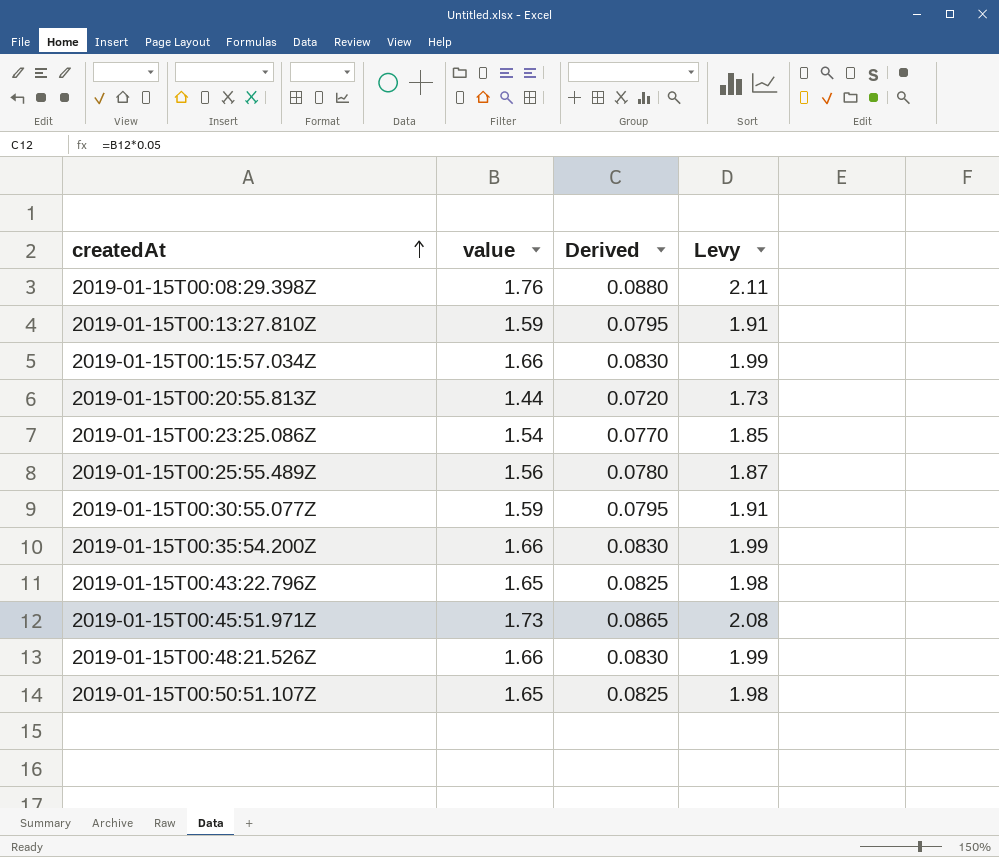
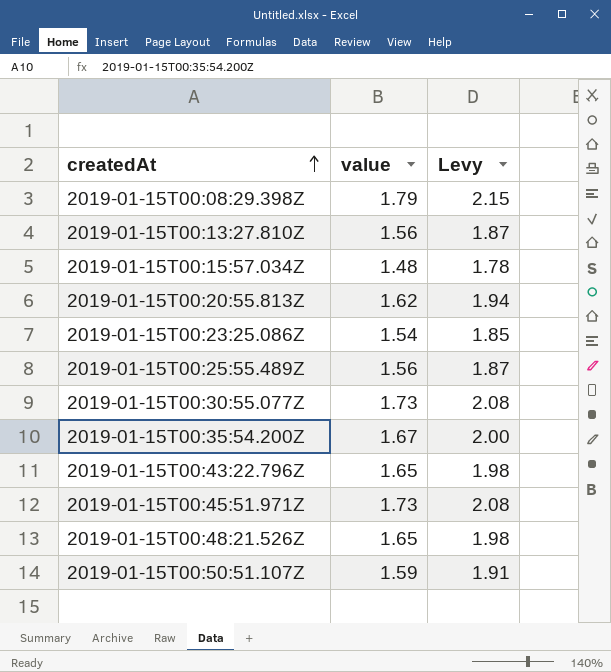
column Derived | formula: [value] * 0.05 -> none
2019-01-15T00:08:29.398Z | value: 1.76 -> 1.79
2019-01-15T00:08:29.398Z | Levy: 2.11 -> 2.15
2019-01-15T00:13:27.810Z | value: 1.59 -> 1.56
2019-01-15T00:13:27.810Z | Levy: 1.91 -> 1.87
2019-01-15T00:15:57.034Z | value: 1.66 -> 1.48
2019-01-15T00:15:57.034Z | Levy: 1.99 -> 1.78
2019-01-15T00:20:55.813Z | value: 1.44 -> 1.62
2019-01-15T00:20:55.813Z | Levy: 1.73 -> 1.94
2019-01-15T00:30:55.077Z | value: 1.59 -> 1.73
2019-01-15T00:30:55.077Z | Levy: 1.91 -> 2.08
2019-01-15T00:35:54.200Z | value: 1.66 -> 1.67
2019-01-15T00:35:54.200Z | Levy: 1.99 -> 2.00
2019-01-15T00:48:21.526Z | value: 1.66 -> 1.65
2019-01-15T00:48:21.526Z | Levy: 1.99 -> 1.98
2019-01-15T00:50:51.107Z | value: 1.65 -> 1.59
2019-01-15T00:50:51.107Z | Levy: 1.98 -> 1.91

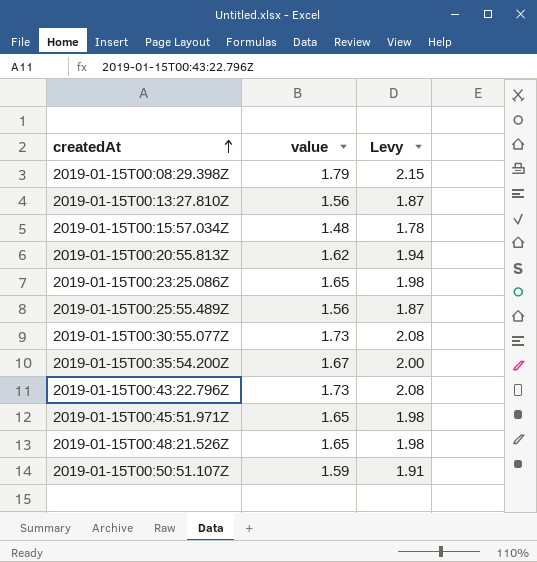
2019-01-15T00:23:25.086Z | value: 1.54 -> 1.65
2019-01-15T00:23:25.086Z | Levy: 1.85 -> 1.98
2019-01-15T00:43:22.796Z | value: 1.65 -> 1.73
2019-01-15T00:43:22.796Z | Levy: 1.98 -> 2.08
2019-01-15T00:45:51.971Z | value: 1.73 -> 1.65
2019-01-15T00:45:51.971Z | Levy: 2.08 -> 1.98

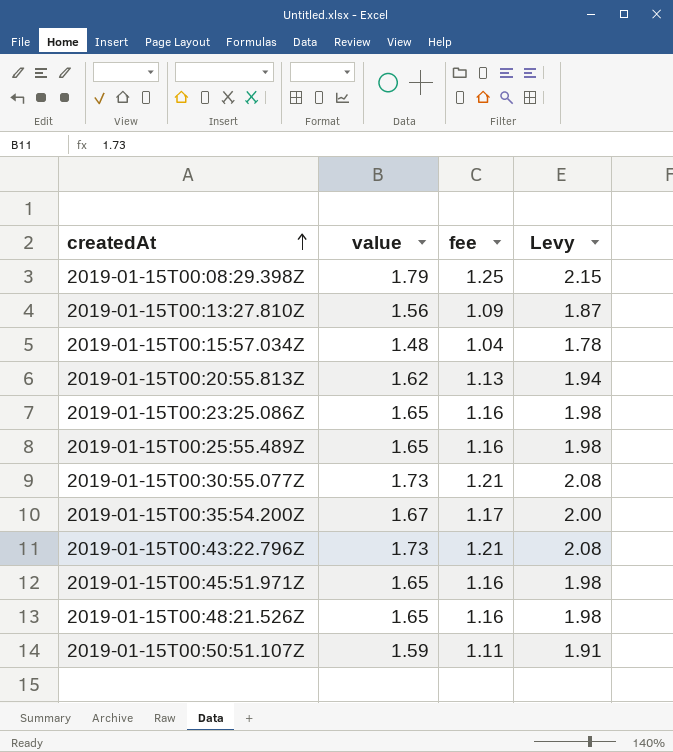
column fee | formula: none -> [value] * 0.7
2019-01-15T00:25:55.489Z | value: 1.56 -> 1.65
2019-01-15T00:25:55.489Z | Levy: 1.87 -> 1.98

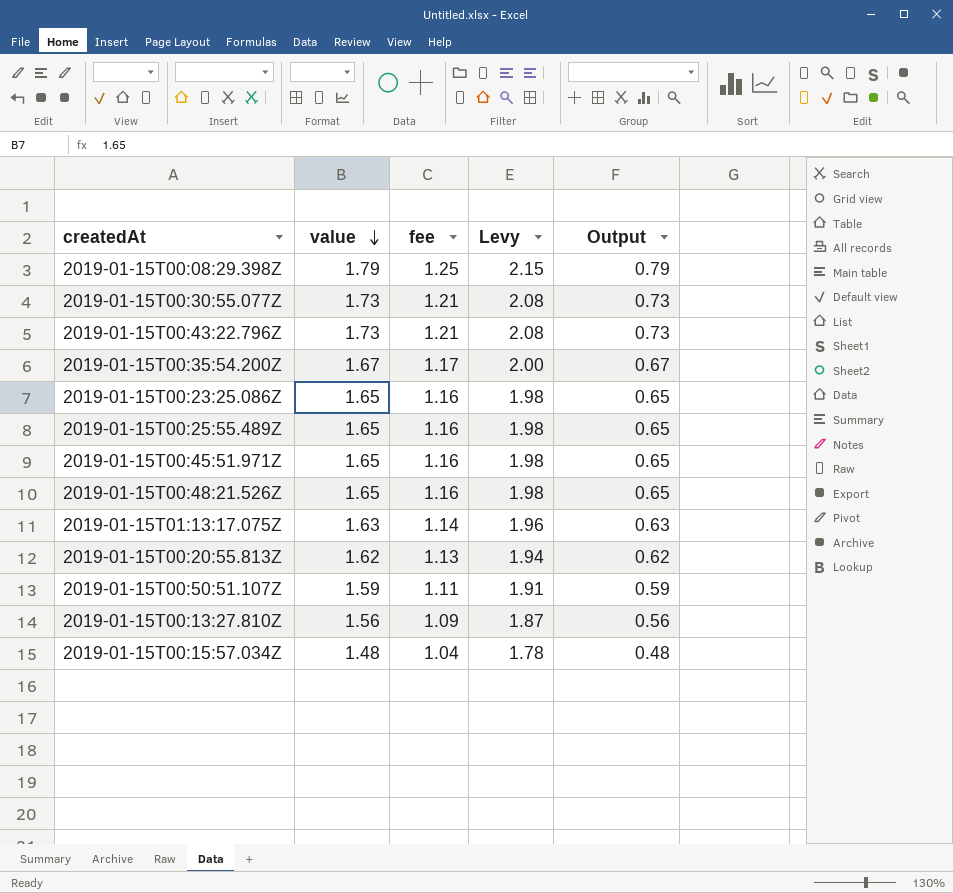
row order: createdAt ascending -> value descending
column Output | formula: none -> [value] - 1
row 2019-01-15T01:13:17.075Z: none -> 1.63 | 1.14 | 1.96 | 0.63

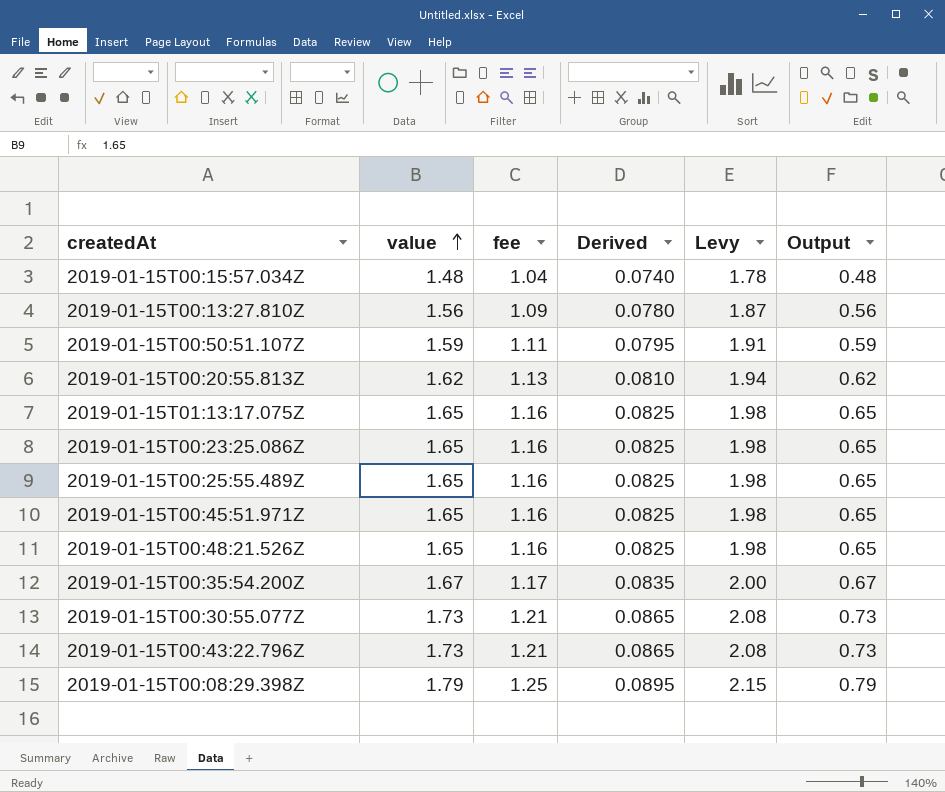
row order: value descending -> value ascending
column Derived | formula: none -> [value] * 0.05
2019-01-15T01:13:17.075Z | value: 1.63 -> 1.65
2019-01-15T01:13:17.075Z | fee: 1.14 -> 1.16
2019-01-15T01:13:17.075Z | Levy: 1.96 -> 1.98
2019-01-15T01:13:17.075Z | Output: 0.63 -> 0.65

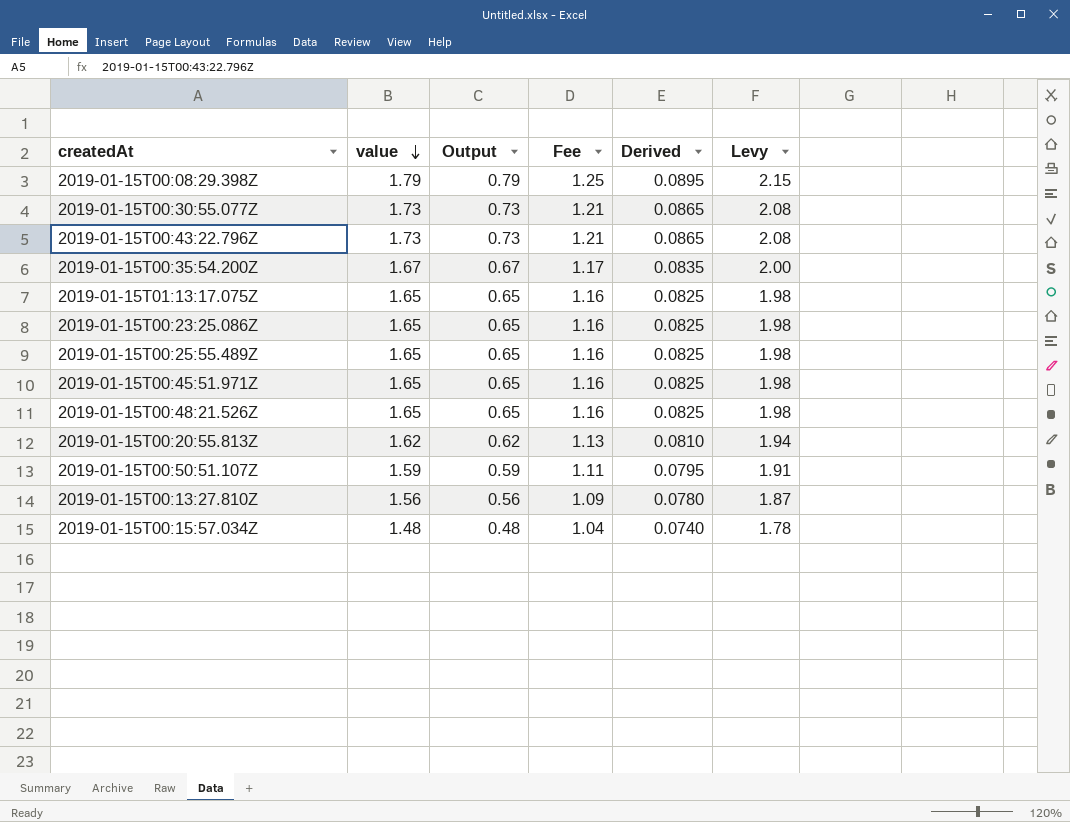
row order: value ascending -> value descending
column Output | position: 6 -> 3
column name: fee -> Fee

